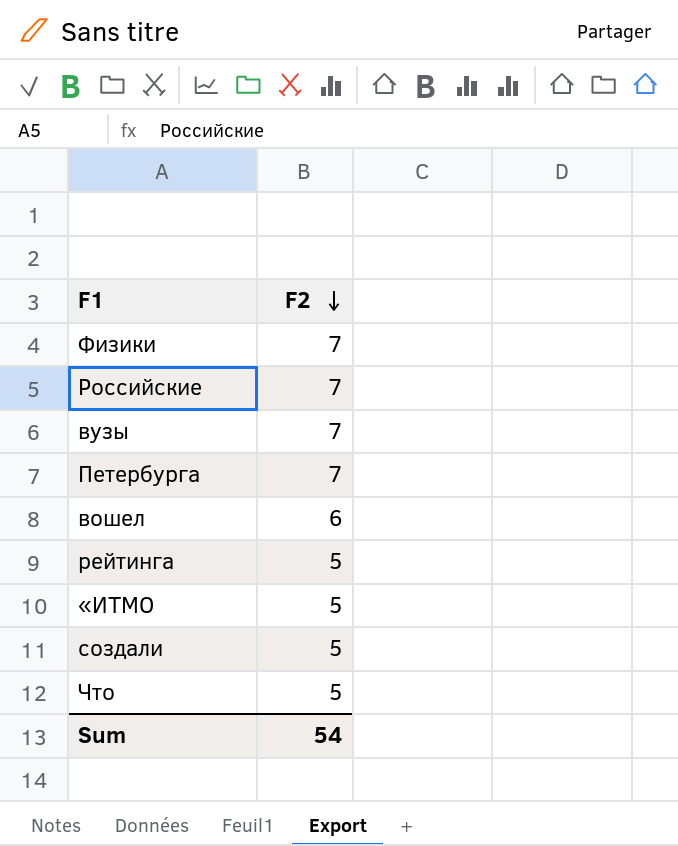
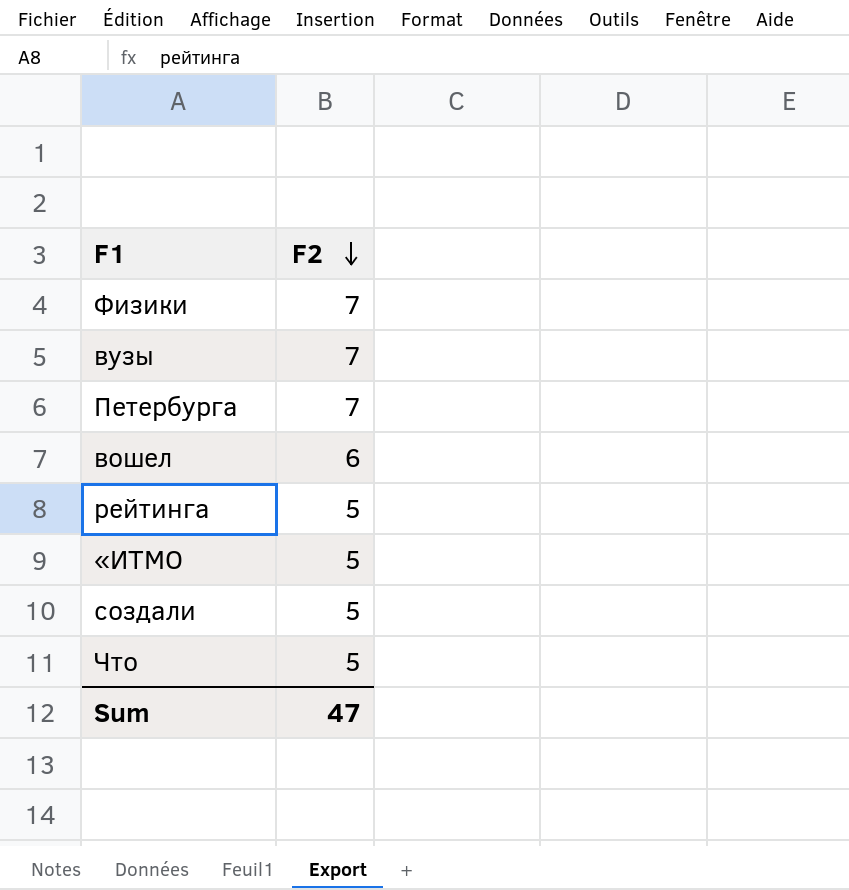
row Российские: 7 -> none
Sum | F2: 54 -> 47

